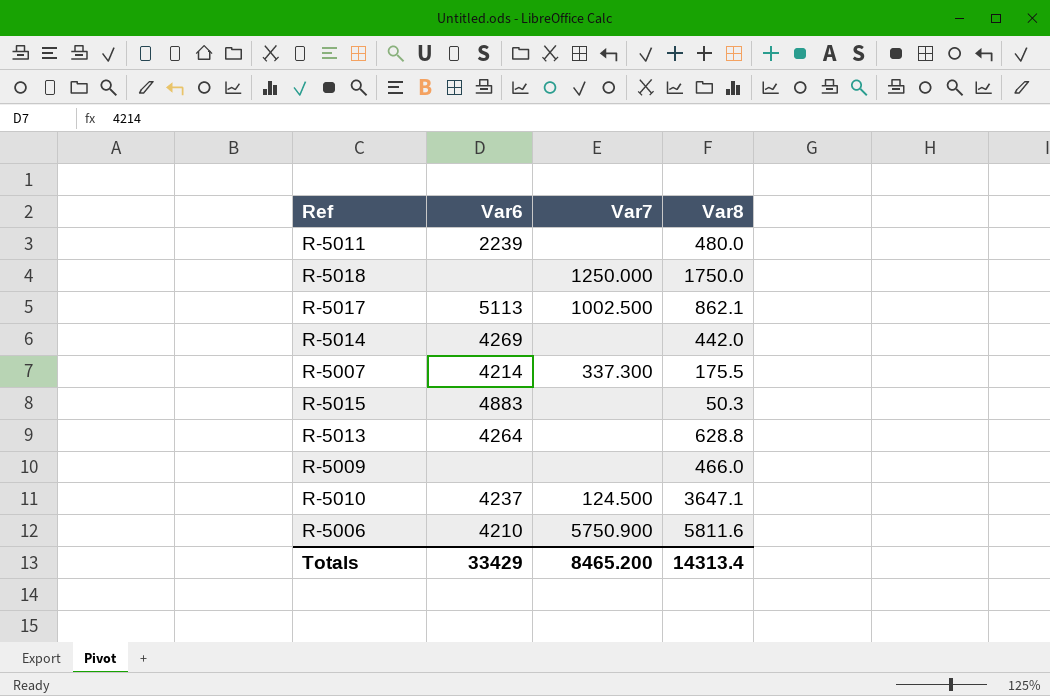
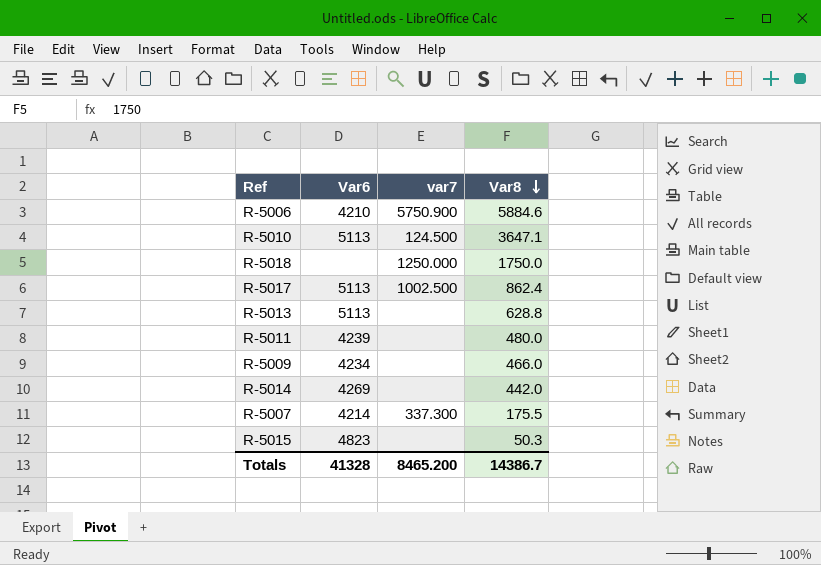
row order: none -> Var8 descending
column name: Var7 -> var7
R-5006 | Var8: 5811.6 -> 5884.6
R-5010 | Var6: 4237 -> 5113
R-5017 | Var8: 862.1 -> 862.4
R-5013 | Var6: 4264 -> 5113
R-5011 | Var6: 2239 -> 4239
R-5009 | Var6: none -> 4234
R-5015 | Var6: 4883 -> 4823
Totals | Var6: 33429 -> 41328
Totals | Var8: 14313.4 -> 14386.7

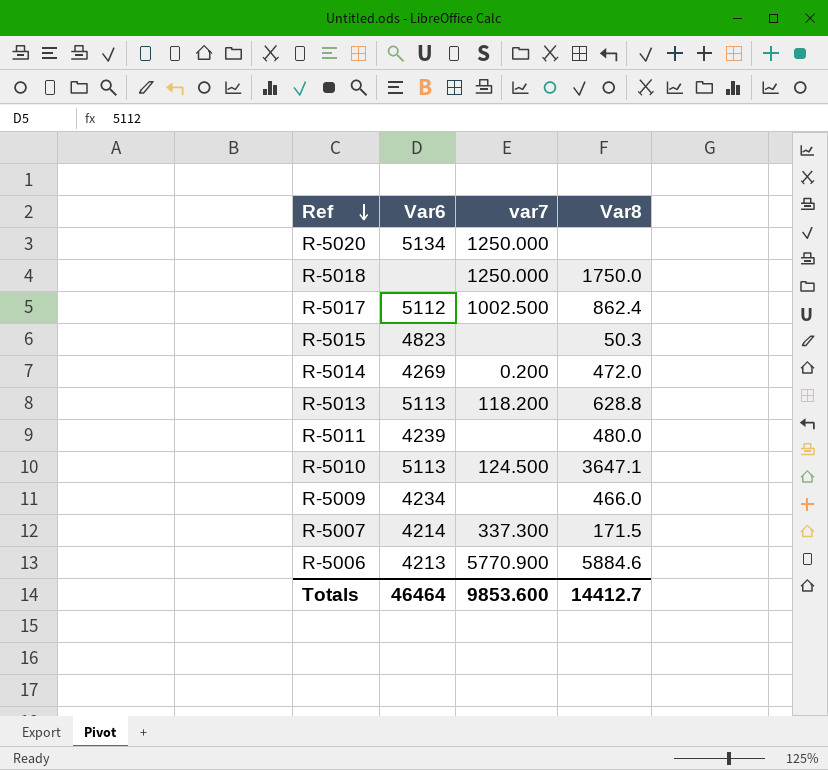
row order: Var8 descending -> Ref descending
row R-5020: none -> 5134 | 1250.000 | none
R-5017 | Var6: 5113 -> 5112
R-5014 | var7: none -> 0.200
R-5014 | Var8: 442.0 -> 472.0
R-5013 | var7: none -> 118.200
R-5007 | Var8: 175.5 -> 171.5
R-5006 | Var6: 4210 -> 4213
R-5006 | var7: 5750.900 -> 5770.900
Totals | Var6: 41328 -> 46464
Totals | var7: 8465.200 -> 9853.600
Totals | Var8: 14386.7 -> 14412.7

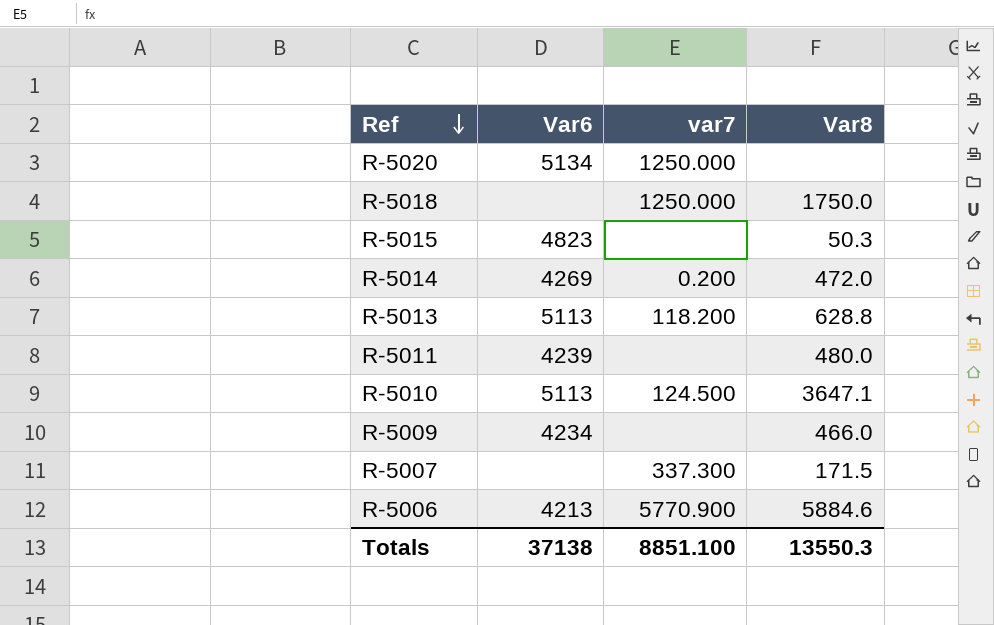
row R-5017: 5112 | 1002.500 | 862.4 -> none
R-5007 | Var6: 4214 -> none
Totals | Var6: 46464 -> 37138
Totals | var7: 9853.600 -> 8851.100
Totals | Var8: 14412.7 -> 13550.3

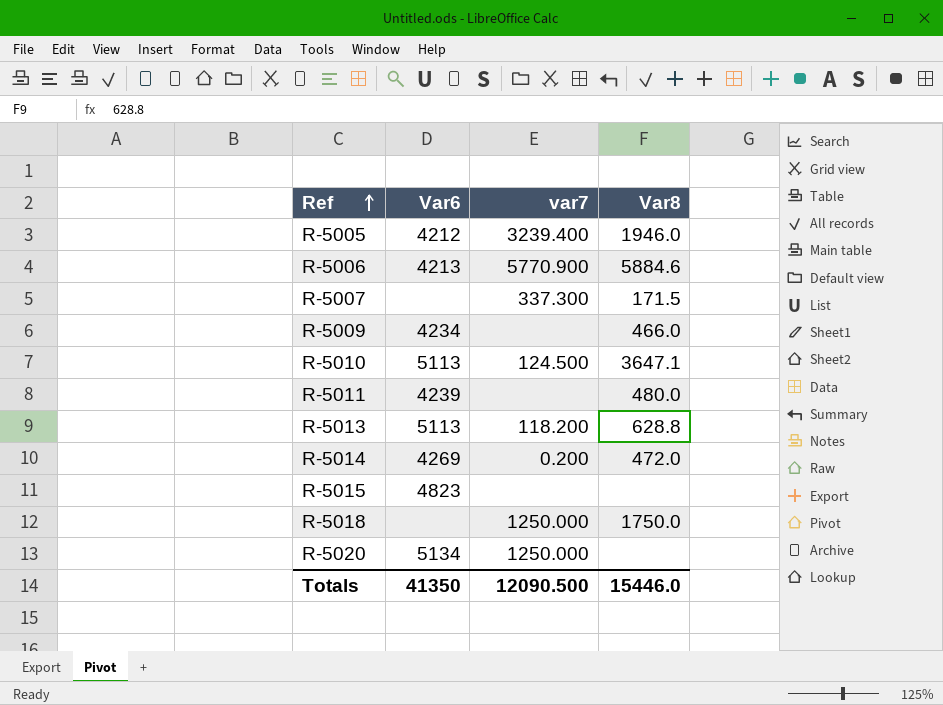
row order: Ref descending -> Ref ascending
row R-5005: none -> 4212 | 3239.400 | 1946.0
R-5015 | Var8: 50.3 -> none
Totals | Var6: 37138 -> 41350
Totals | var7: 8851.100 -> 12090.500
Totals | Var8: 13550.3 -> 15446.0

